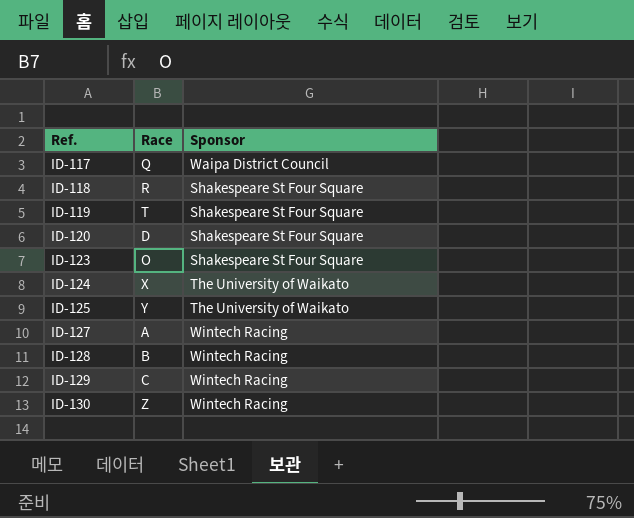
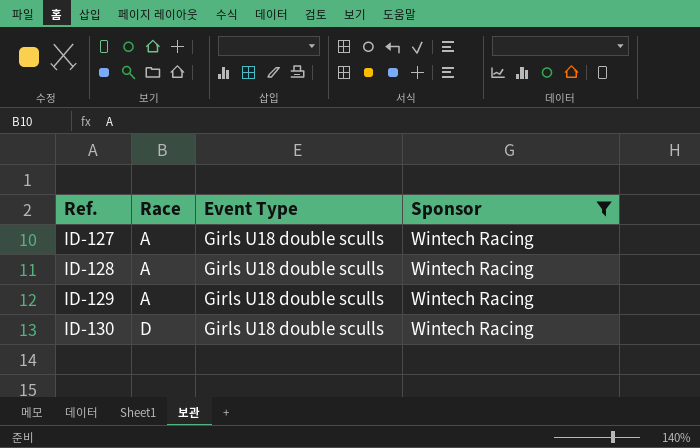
filter: none -> Sponsor = Wintech Racing
column Event Type | position: none -> 3
ID-128 | Race: B -> A
ID-129 | Race: C -> A
ID-130 | Race: Z -> D

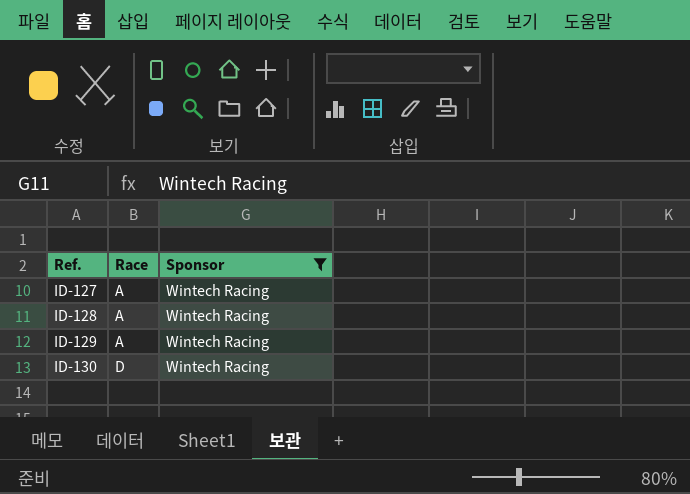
column Event Type | position: 3 -> none

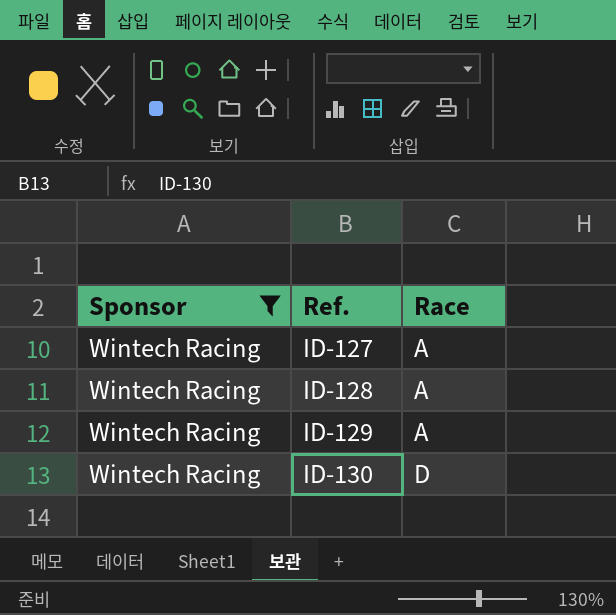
column Sponsor | position: 3 -> 1

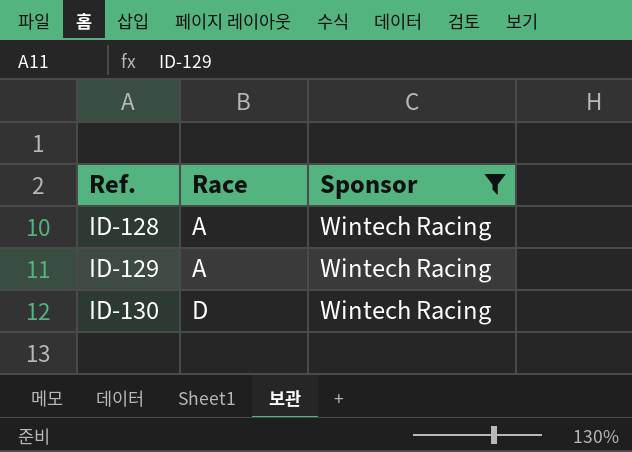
column Sponsor | position: 1 -> 3
row ID-127: Wintech Racing | A -> none

